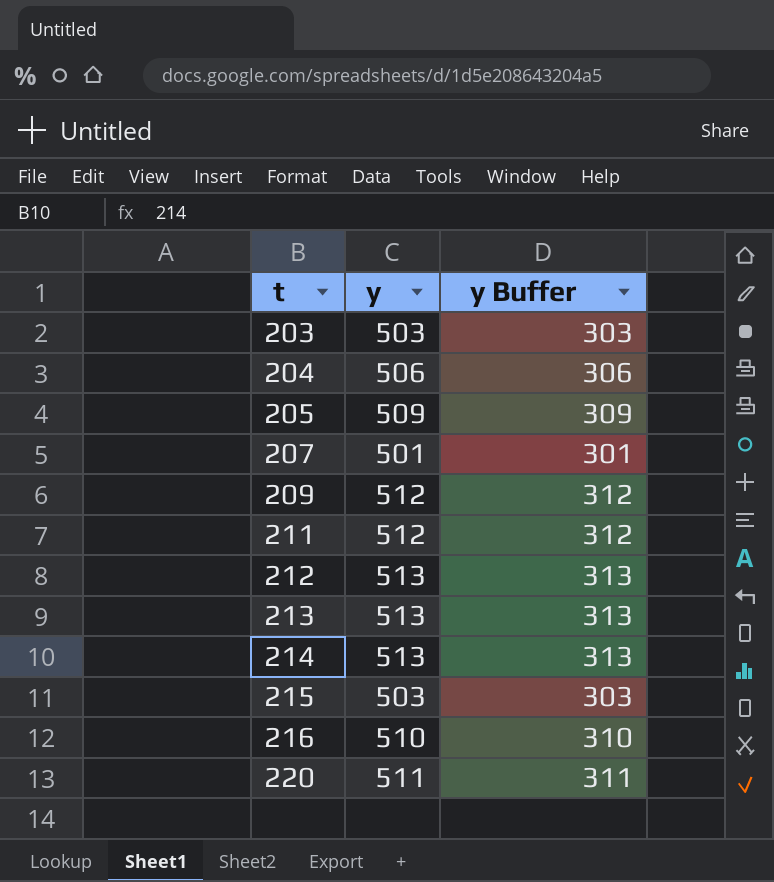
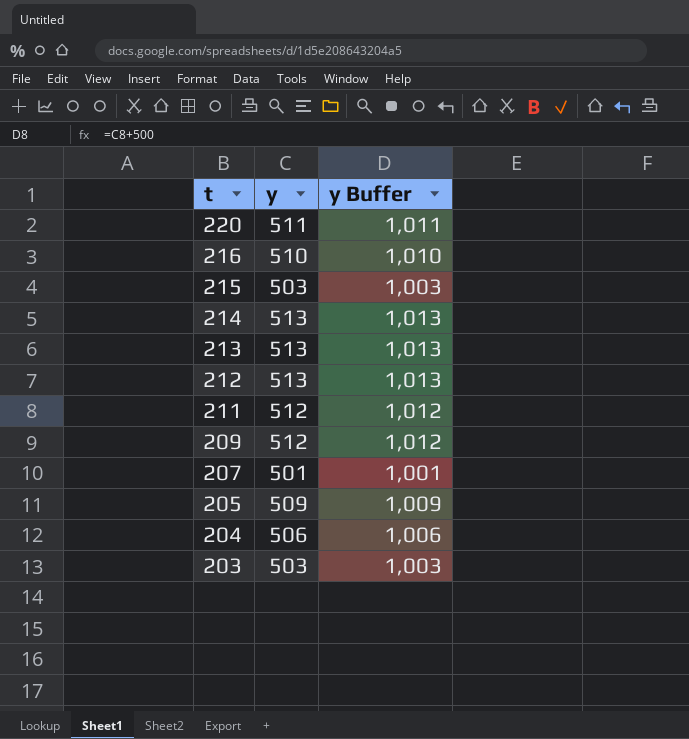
row order: t ascending -> t descending
column y Buffer | formula: [y] - 200 -> [y] + 500

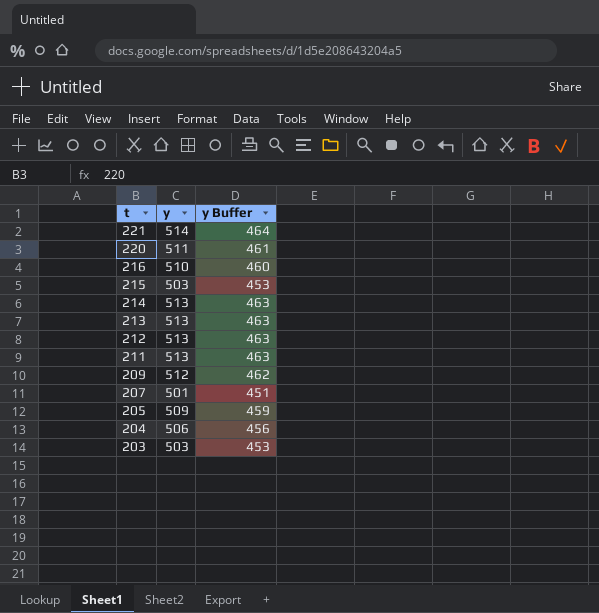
column y Buffer | formula: [y] + 500 -> [y] - 50
row 221: none -> 514 | 464
211 | y: 512 -> 513

